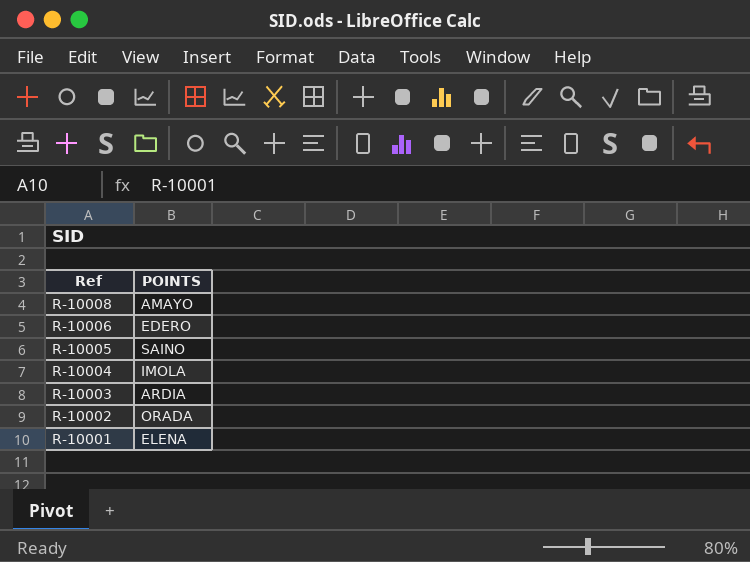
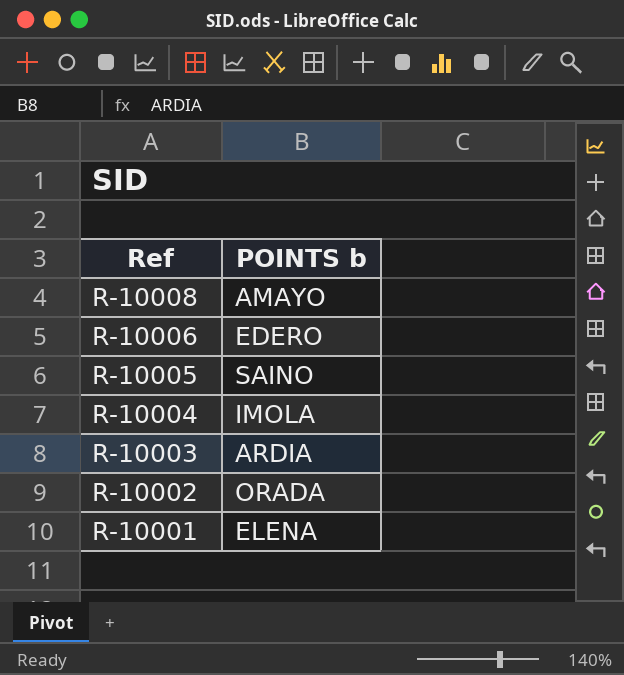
column name: POINTS -> POINTS b

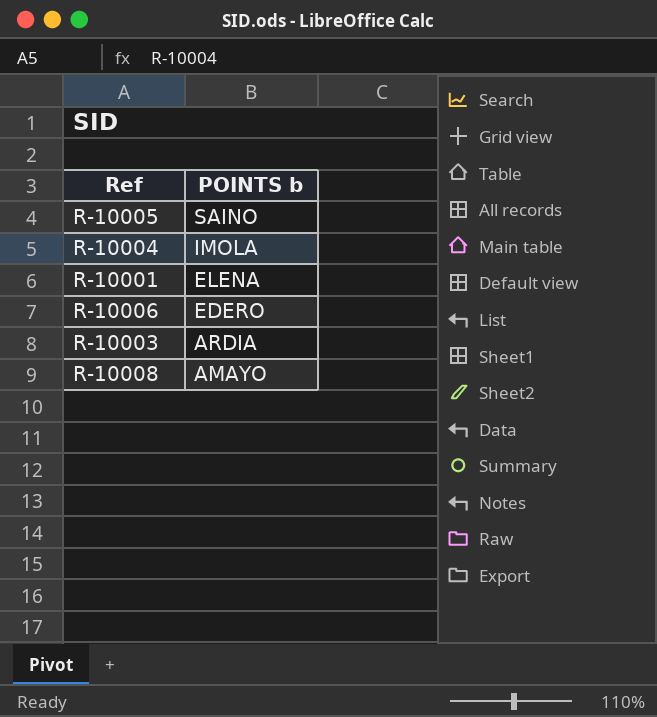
row order: Ref descending -> POINTS b descending
row R-10002: ORADA -> none

